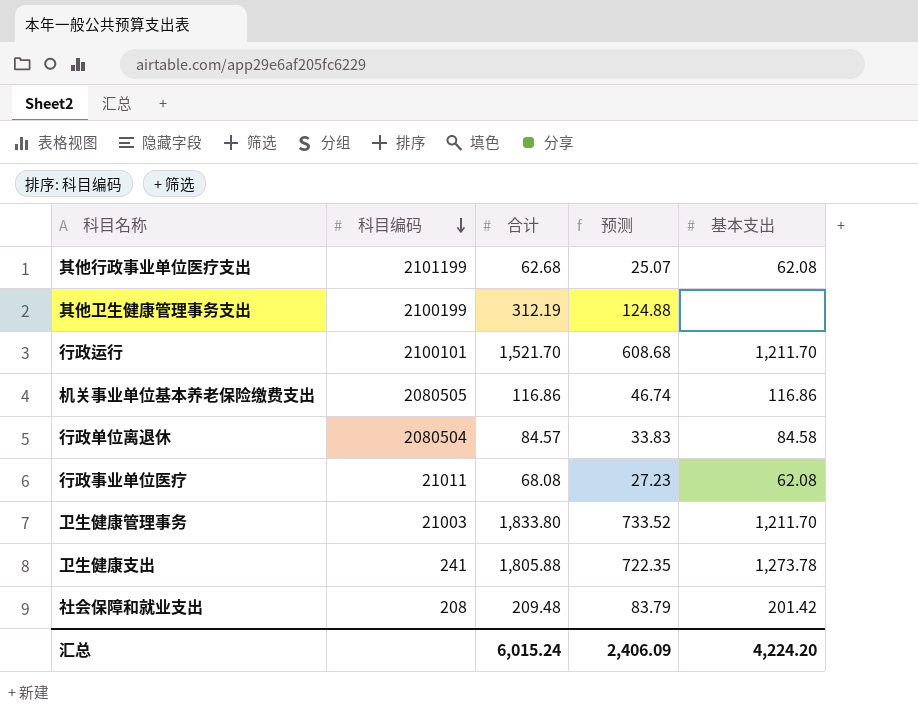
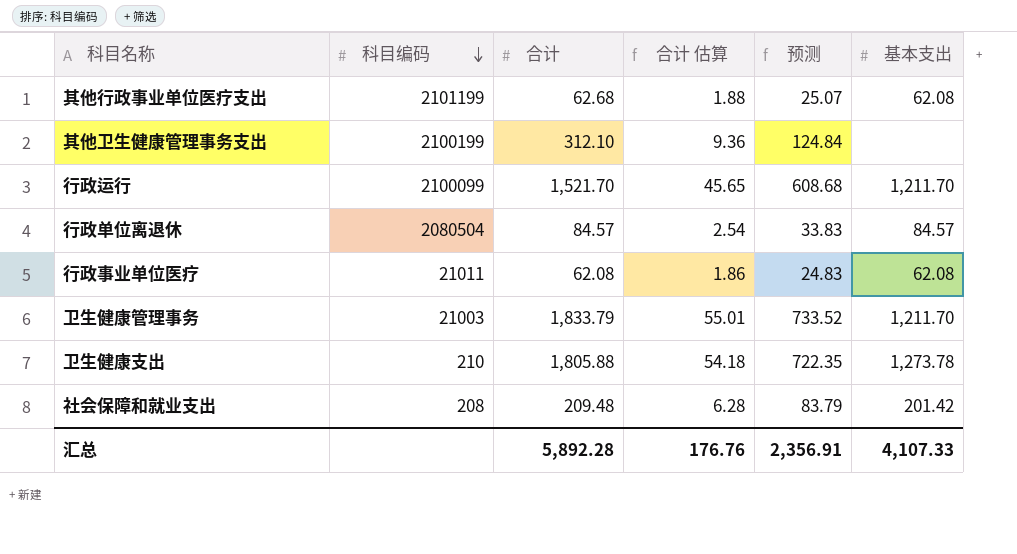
column 合计 估算 | formula: none -> [合计] * 0.03
row 机关事业单位基本养老保险缴费支出: 2080505 | 116.86 | 46.74 | 116.86 -> none
其他卫生健康管理事务支出 | 合计: 312.19 -> 312.10
其他卫生健康管理事务支出 | 预测: 124.88 -> 124.84
行政运行 | 科目编码: 2100101 -> 2100099
行政单位离退休 | 基本支出: 84.58 -> 84.57
行政事业单位医疗 | 合计: 68.08 -> 62.08
行政事业单位医疗 | 预测: 27.23 -> 24.83
卫生健康管理事务 | 合计: 1,833.80 -> 1,833.79
卫生健康支出 | 科目编码: 241 -> 210
汇总 | 合计: 6,015.24 -> 5,892.28
汇总 | 预测: 2,406.09 -> 2,356.91
汇总 | 基本支出: 4,224.20 -> 4,107.33

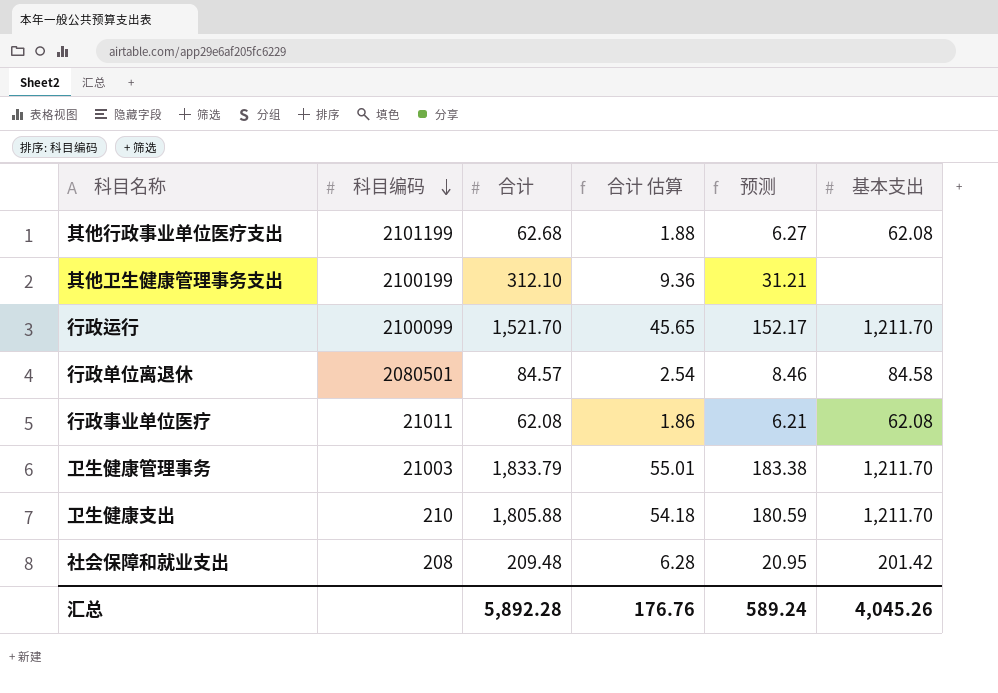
column 预测 | formula: [合计] * 0.4 -> [合计] * 0.1
行政单位离退休 | 科目编码: 2080504 -> 2080501
行政单位离退休 | 基本支出: 84.57 -> 84.58
卫生健康支出 | 基本支出: 1,273.78 -> 1,211.70
汇总 | 预测: 2,356.91 -> 589.24
汇总 | 基本支出: 4,107.33 -> 4,045.26

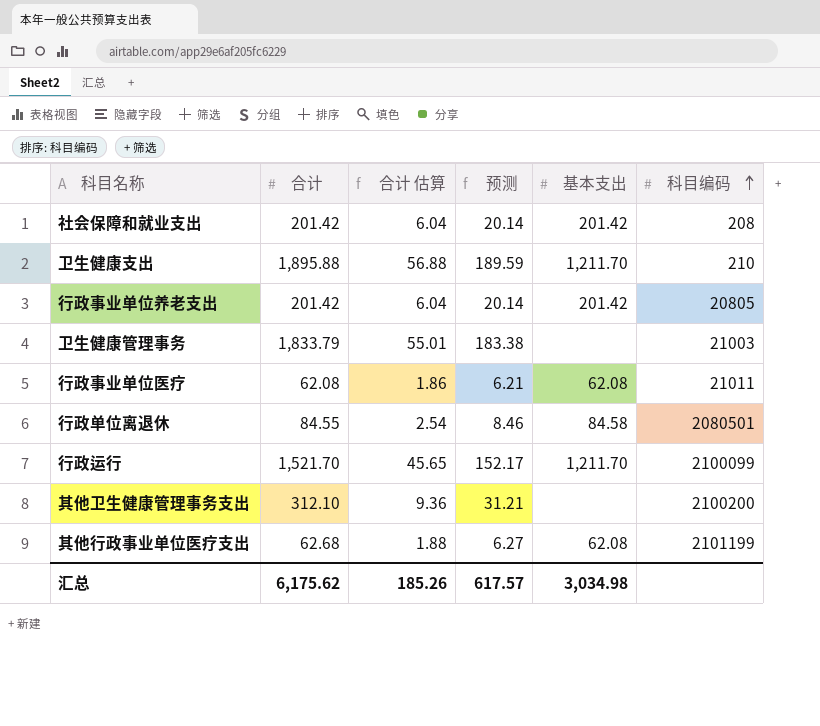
row order: 科目编码 descending -> 科目编码 ascending
column 科目编码 | position: 2 -> 6
社会保障和就业支出 | 合计: 209.48 -> 201.42
社会保障和就业支出 | 合计 估算: 6.28 -> 6.04
社会保障和就业支出 | 预测: 20.95 -> 20.14
卫生健康支出 | 合计: 1,805.88 -> 1,895.88
卫生健康支出 | 合计 估算: 54.18 -> 56.88
卫生健康支出 | 预测: 180.59 -> 189.59
row 行政事业单位养老支出: none -> 201.42 | 6.04 | 20.14 | 201.42 | 20805
卫生健康管理事务 | 基本支出: 1,211.70 -> none
行政单位离退休 | 合计: 84.57 -> 84.55
其他卫生健康管理事务支出 | 科目编码: 2100199 -> 2100200
汇总 | 合计: 5,892.28 -> 6,175.62
汇总 | 合计 估算: 176.76 -> 185.26
汇总 | 预测: 589.24 -> 617.57
汇总 | 基本支出: 4,045.26 -> 3,034.98

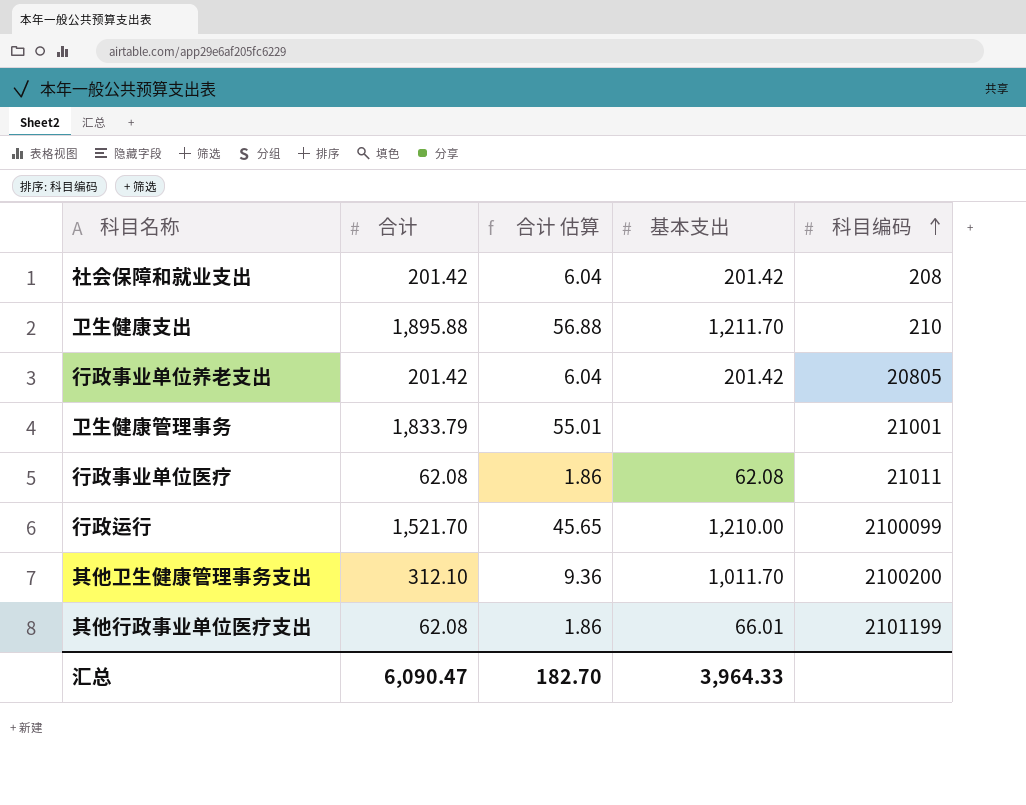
column 预测 | formula: [合计] * 0.1 -> none
row 行政单位离退休: 84.55 | 2.54 | 8.46 | 84.58 | 2080501 -> none
卫生健康管理事务 | 科目编码: 21003 -> 21001
行政运行 | 基本支出: 1,211.70 -> 1,210.00
其他卫生健康管理事务支出 | 基本支出: none -> 1,011.70
其他行政事业单位医疗支出 | 合计: 62.68 -> 62.08
其他行政事业单位医疗支出 | 合计 估算: 1.88 -> 1.86
其他行政事业单位医疗支出 | 基本支出: 62.08 -> 66.01
汇总 | 合计: 6,175.62 -> 6,090.47
汇总 | 合计 估算: 185.26 -> 182.70
汇总 | 基本支出: 3,034.98 -> 3,964.33

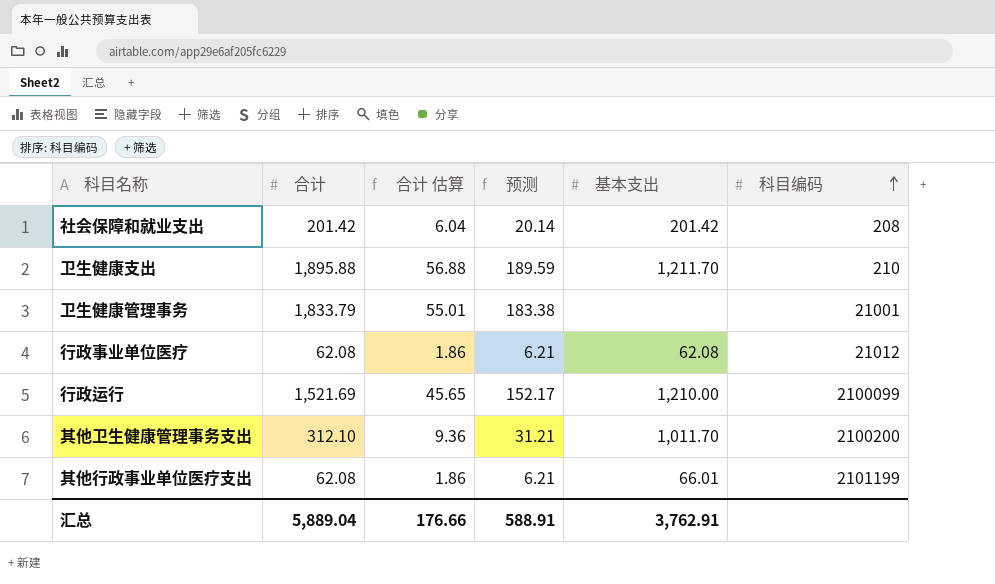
column 预测 | formula: none -> [合计] * 0.1
row 行政事业单位养老支出: 201.42 | 6.04 | 201.42 | 20805 -> none
行政事业单位医疗 | 科目编码: 21011 -> 21012
行政运行 | 合计: 1,521.70 -> 1,521.69
汇总 | 合计: 6,090.47 -> 5,889.04
汇总 | 合计 估算: 182.70 -> 176.66
汇总 | 基本支出: 3,964.33 -> 3,762.91

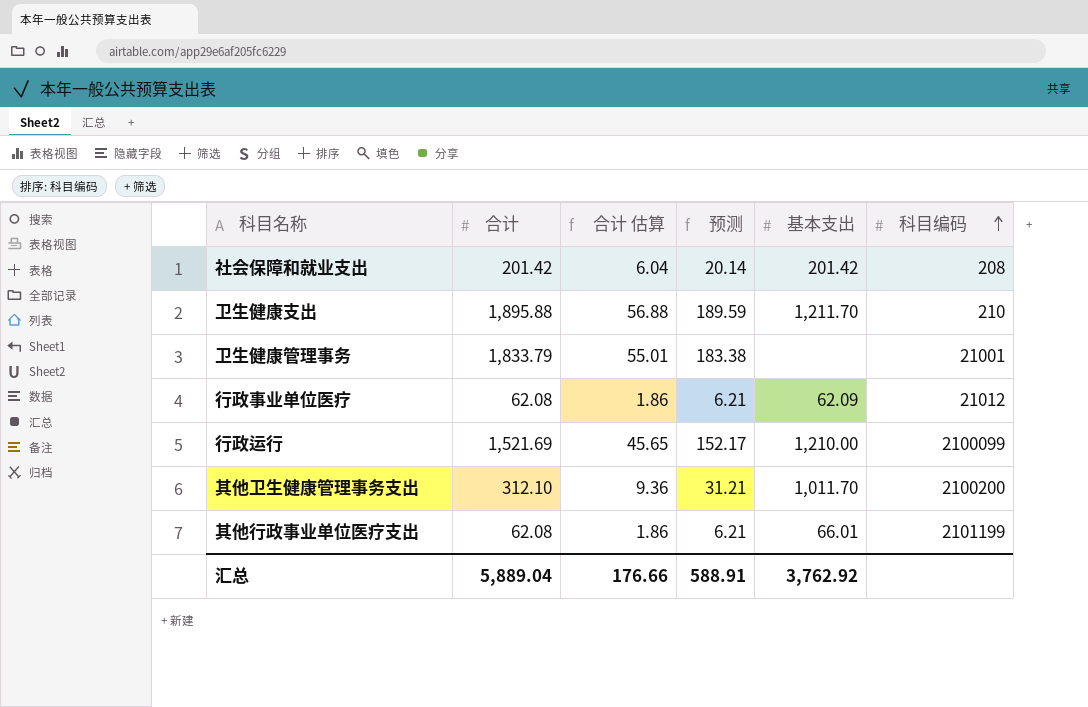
行政事业单位医疗 | 基本支出: 62.08 -> 62.09
汇总 | 基本支出: 3,762.91 -> 3,762.92

